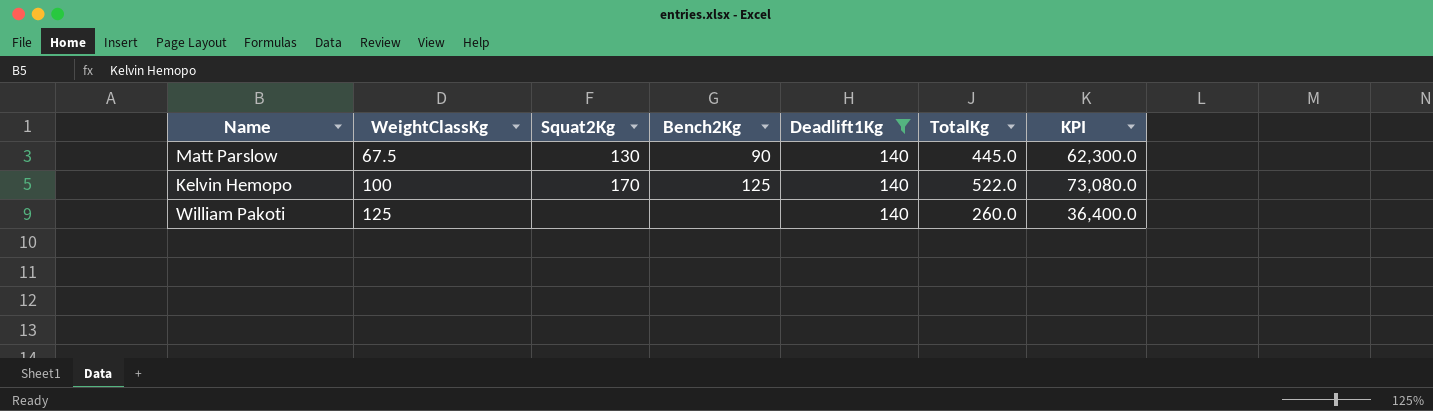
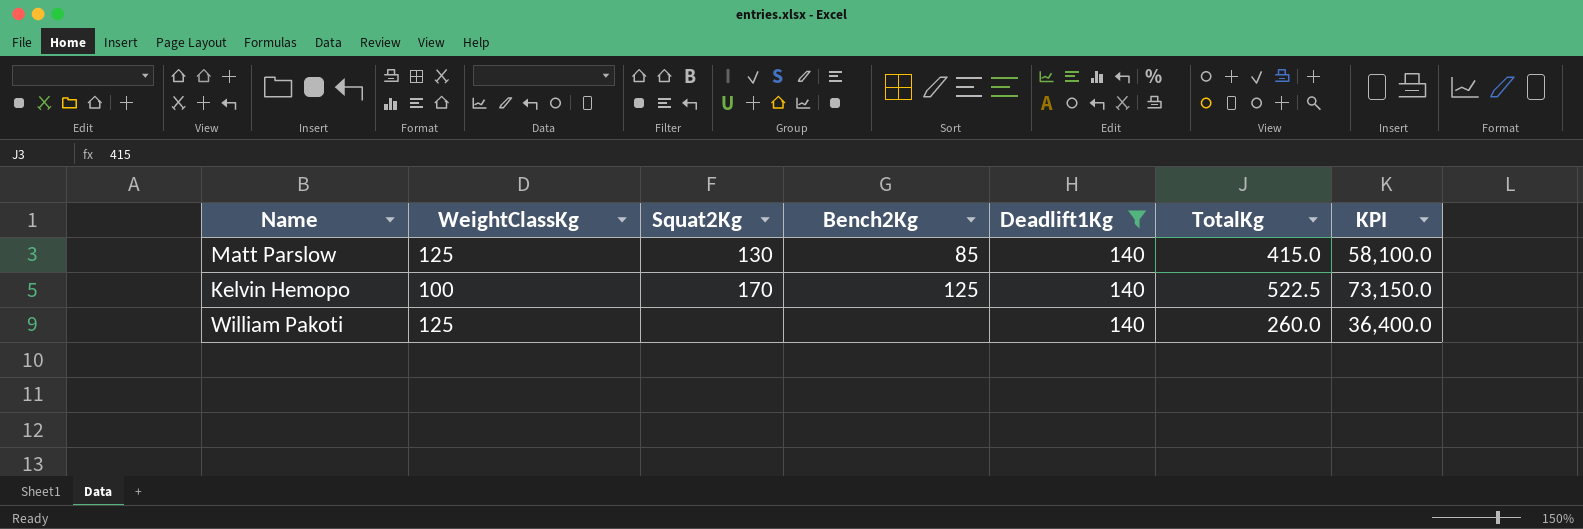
Matt Parslow | WeightClassKg: 67.5 -> 125
Matt Parslow | Bench2Kg: 90 -> 85
Matt Parslow | TotalKg: 445.0 -> 415.0
Matt Parslow | KPI: 62,300.0 -> 58,100.0
Kelvin Hemopo | TotalKg: 522.0 -> 522.5
Kelvin Hemopo | KPI: 73,080.0 -> 73,150.0

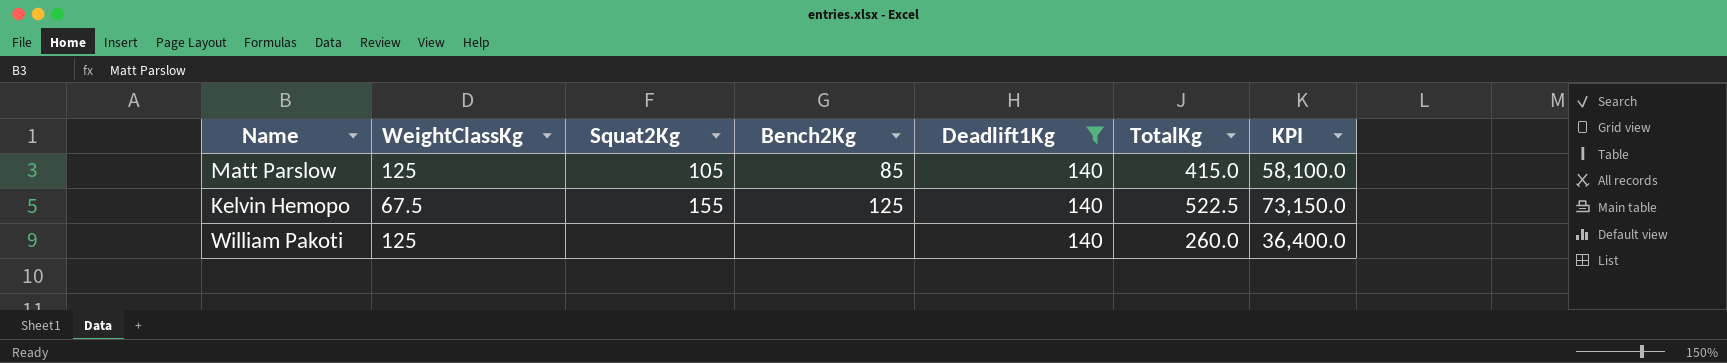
Matt Parslow | Squat2Kg: 130 -> 105
Kelvin Hemopo | WeightClassKg: 100 -> 67.5
Kelvin Hemopo | Squat2Kg: 170 -> 155

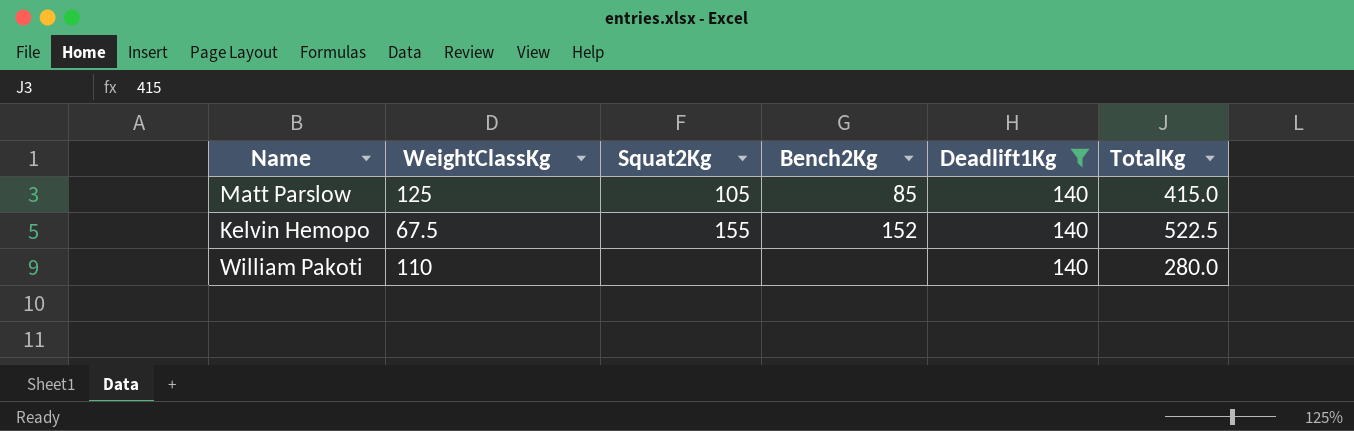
column KPI | formula: [Deadlift1Kg] * [TotalKg] -> none
Kelvin Hemopo | Bench2Kg: 125 -> 152
William Pakoti | WeightClassKg: 125 -> 110
William Pakoti | TotalKg: 260.0 -> 280.0

